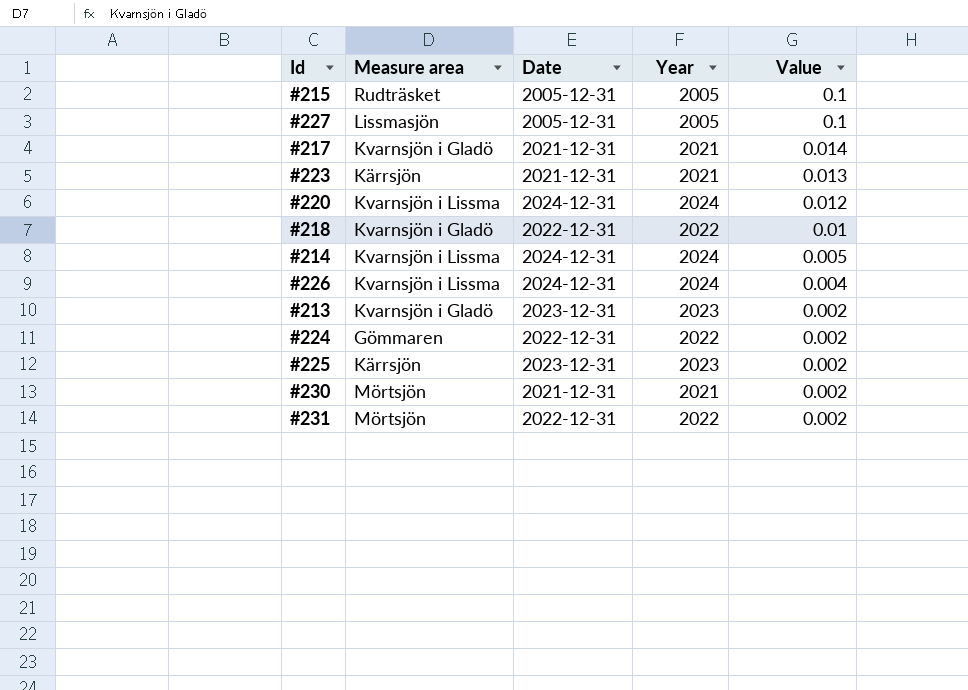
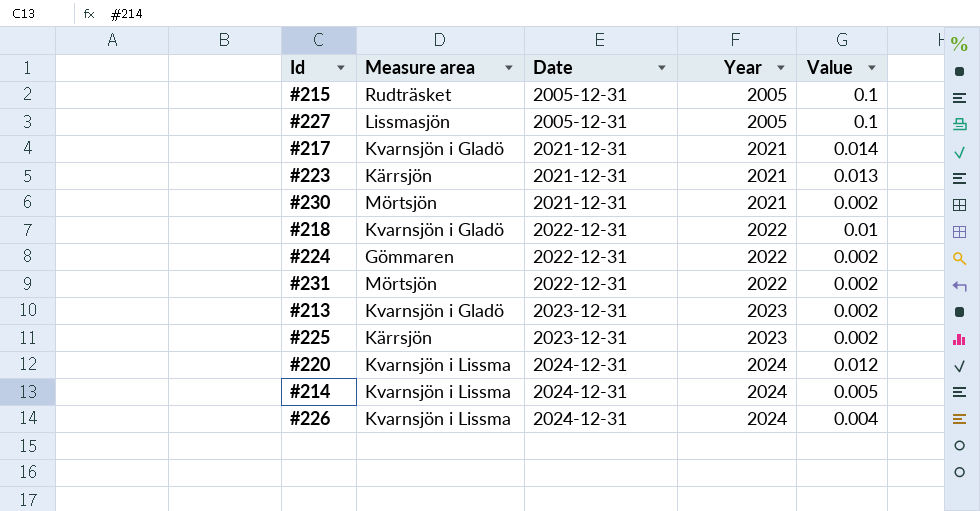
row order: Value descending -> Date ascending

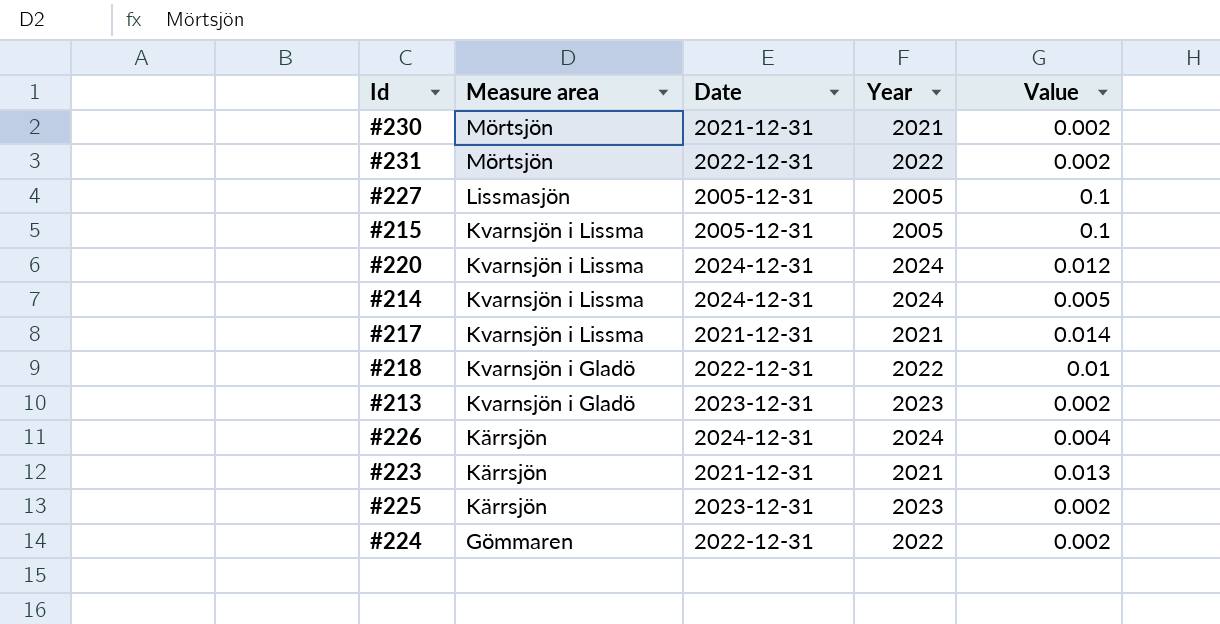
row order: Date ascending -> Measure area descending
#215 | Measure area: Rudträsket -> Kvarnsjön i Lissma
#217 | Measure area: Kvarnsjön i Gladö -> Kvarnsjön i Lissma
#226 | Measure area: Kvarnsjön i Lissma -> Kärrsjön

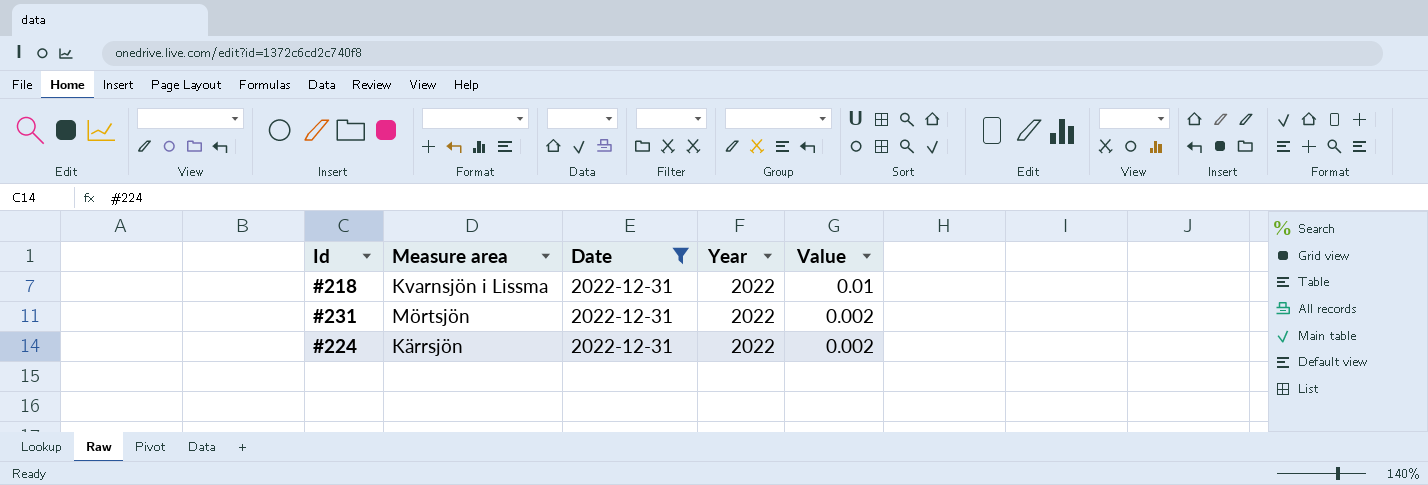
filter: none -> Date = 2022-12-31
row order: Measure area descending -> Value descending
#218 | Measure area: Kvarnsjön i Gladö -> Kvarnsjön i Lissma
#224 | Measure area: Gömmaren -> Kärrsjön

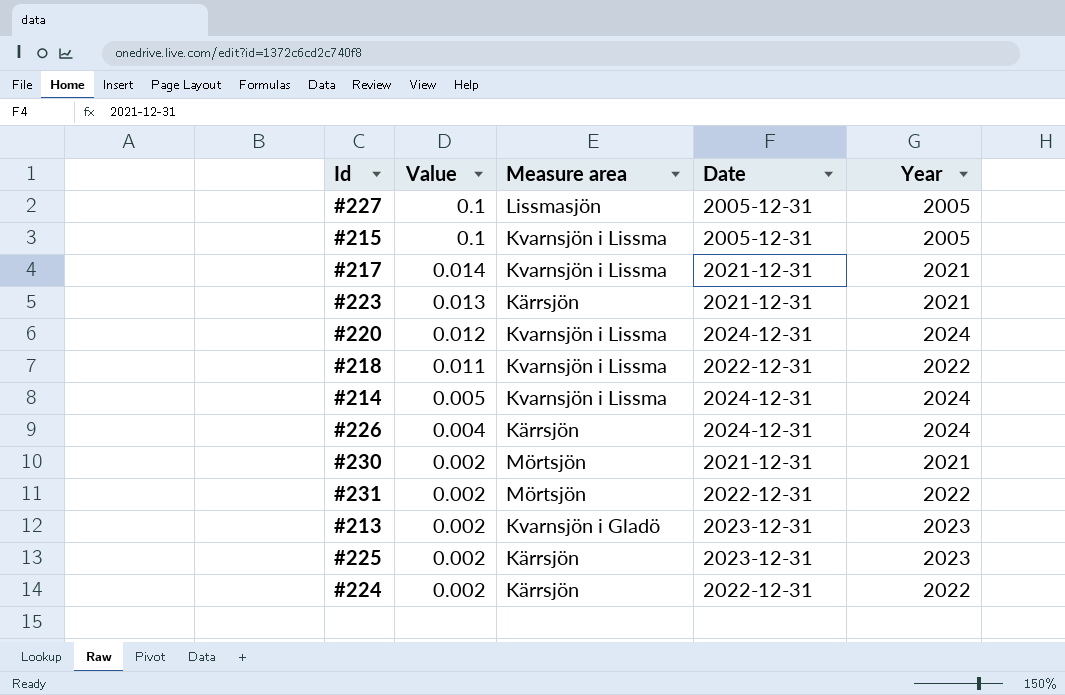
filter: Date = 2022-12-31 -> none
column Value | position: 5 -> 2
#218 | Value: 0.01 -> 0.011

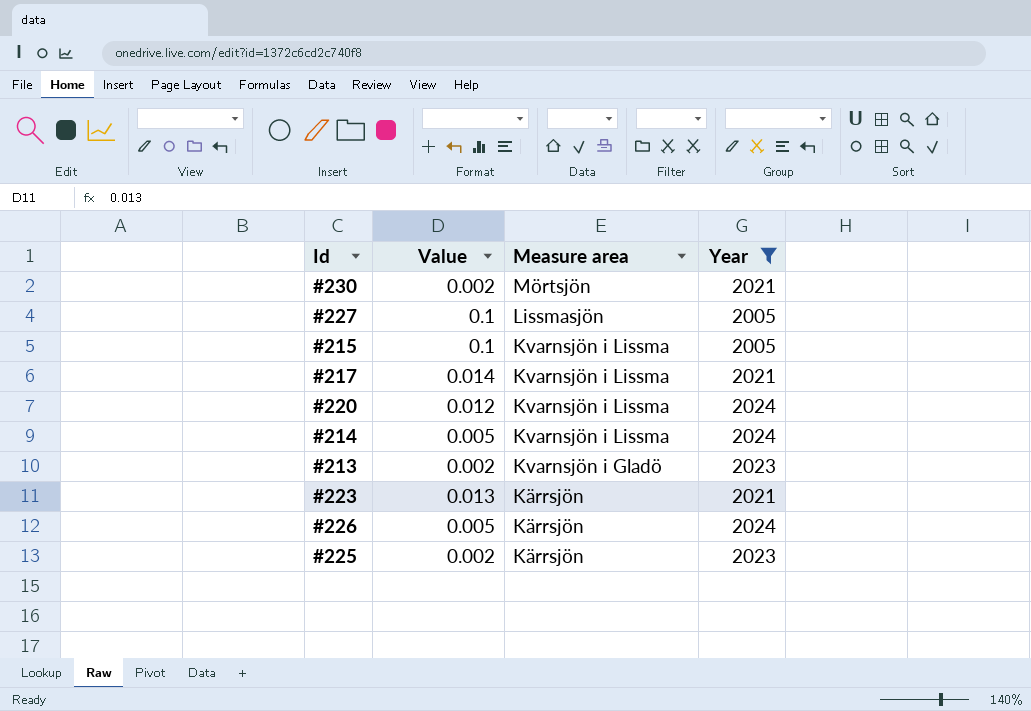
filter: none -> Year != 2022
row order: Value descending -> Measure area descending
column Date | position: 4 -> none
#226 | Value: 0.004 -> 0.005

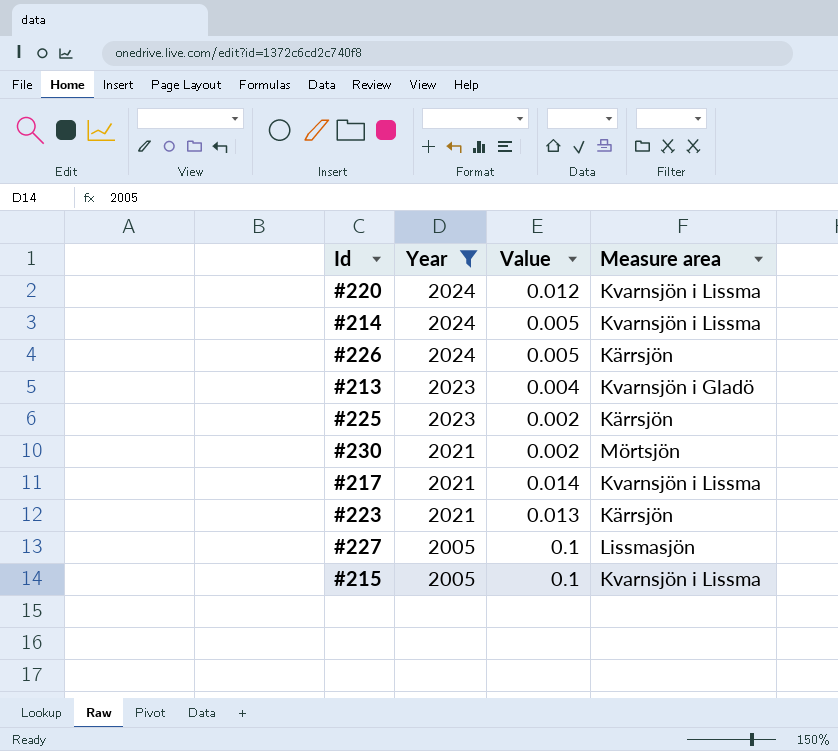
row order: Measure area descending -> Year descending
column Year | position: 4 -> 2
#213 | Value: 0.002 -> 0.004

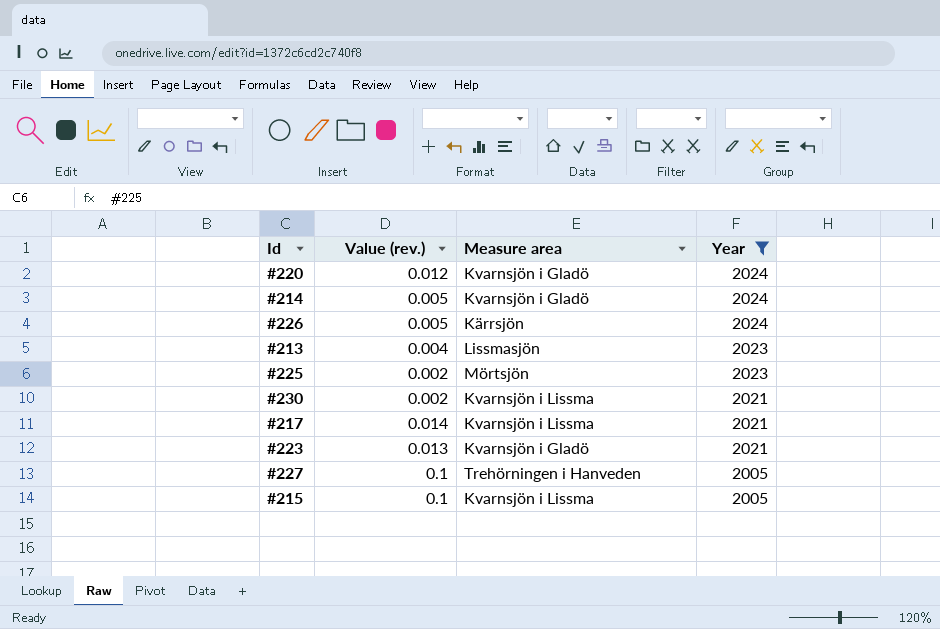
column name: Value -> Value (rev.)
column Year | position: 2 -> 4
#220 | Measure area: Kvarnsjön i Lissma -> Kvarnsjön i Gladö
#214 | Measure area: Kvarnsjön i Lissma -> Kvarnsjön i Gladö
#213 | Measure area: Kvarnsjön i Gladö -> Lissmasjön
#225 | Measure area: Kärrsjön -> Mörtsjön
#230 | Measure area: Mörtsjön -> Kvarnsjön i Lissma
#223 | Measure area: Kärrsjön -> Kvarnsjön i Gladö
#227 | Measure area: Lissmasjön -> Trehörningen i Hanveden

